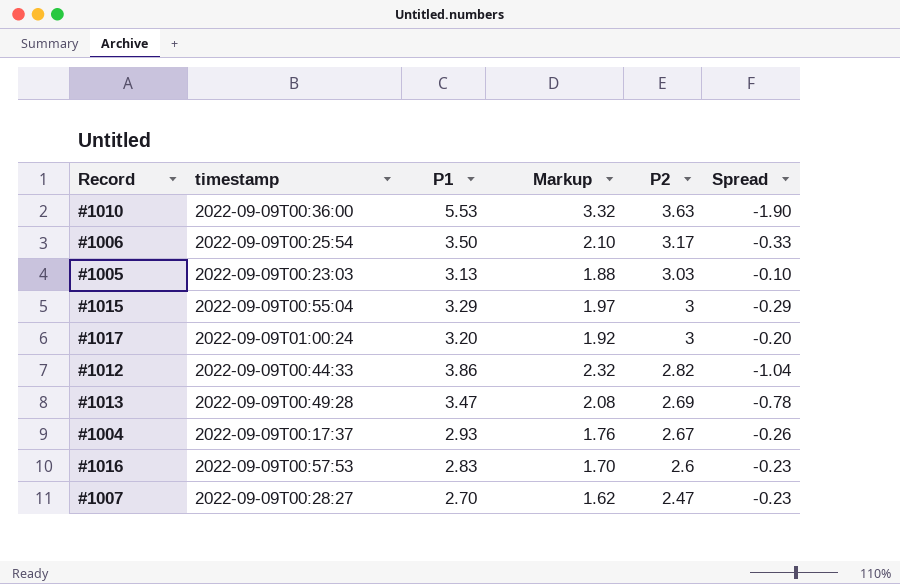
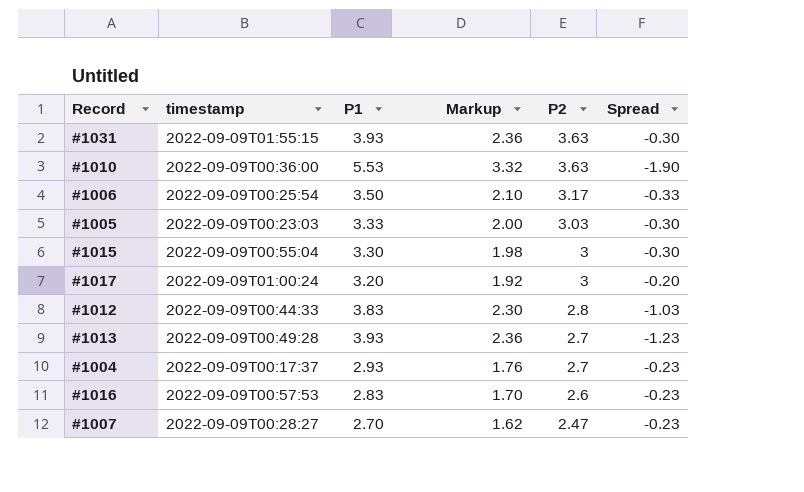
row #1031: none -> 2022-09-09T01:55:15 | 3.93 | 2.36 | 3.63 | -0.30
#1005 | P1: 3.13 -> 3.33
#1005 | Markup: 1.88 -> 2.00
#1005 | Spread: -0.10 -> -0.30
#1015 | P1: 3.29 -> 3.30
#1015 | Markup: 1.97 -> 1.98
#1015 | Spread: -0.29 -> -0.30
#1012 | P1: 3.86 -> 3.83
#1012 | Markup: 2.32 -> 2.30
#1012 | P2: 2.82 -> 2.8
#1012 | Spread: -1.04 -> -1.03
#1013 | P1: 3.47 -> 3.93
#1013 | Markup: 2.08 -> 2.36
#1013 | P2: 2.69 -> 2.7
#1013 | Spread: -0.78 -> -1.23
#1004 | P2: 2.67 -> 2.7
#1004 | Spread: -0.26 -> -0.23

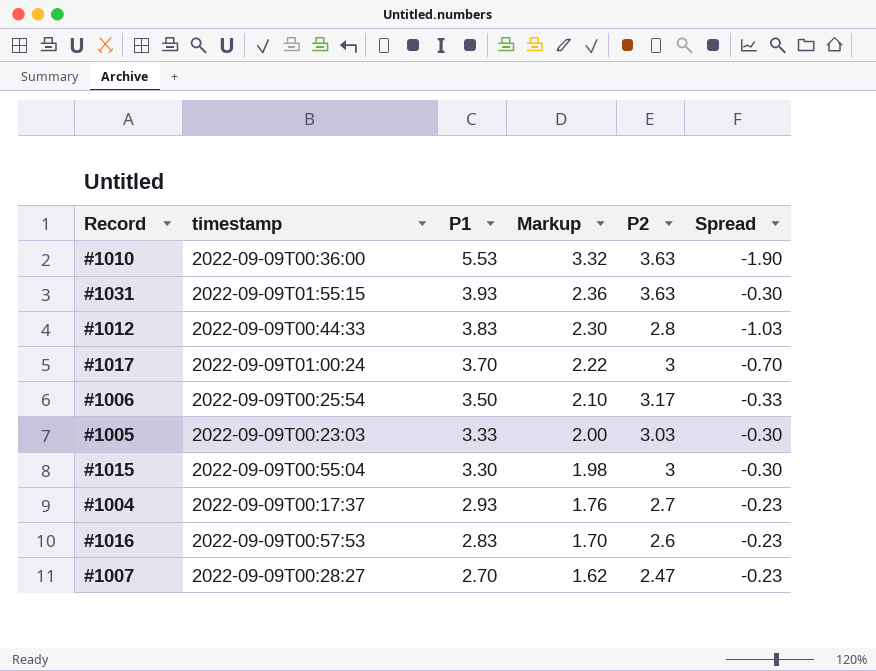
row order: P2 descending -> P1 descending
row #1013: 2022-09-09T00:49:28 | 3.93 | 2.36 | 2.7 | -1.23 -> none
#1017 | P1: 3.20 -> 3.70
#1017 | Markup: 1.92 -> 2.22
#1017 | Spread: -0.20 -> -0.70

